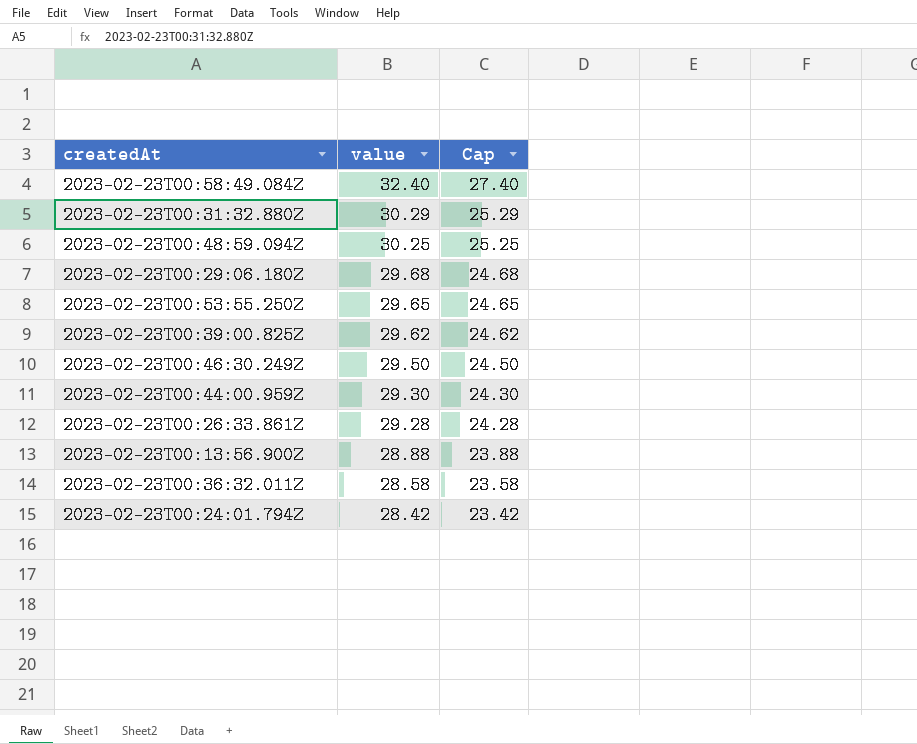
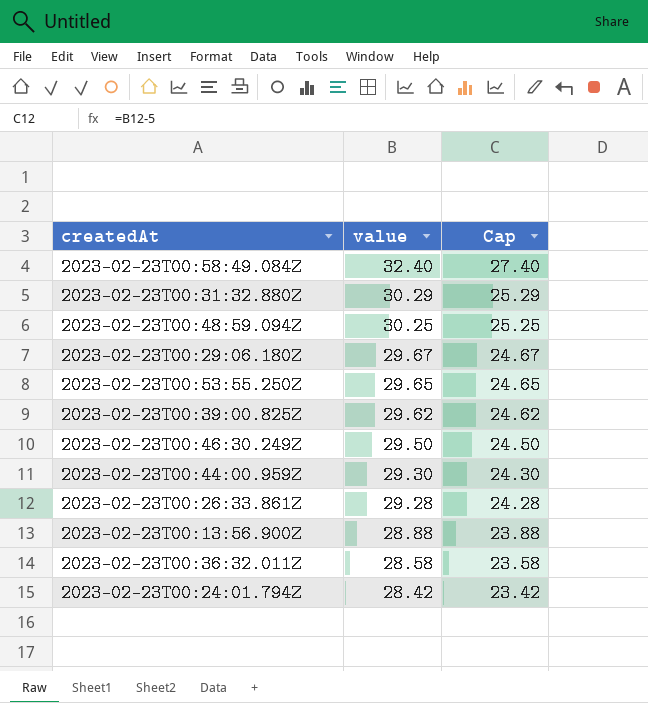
2023-02-23T00:29:06.180Z | value: 29.68 -> 29.67
2023-02-23T00:29:06.180Z | Cap: 24.68 -> 24.67

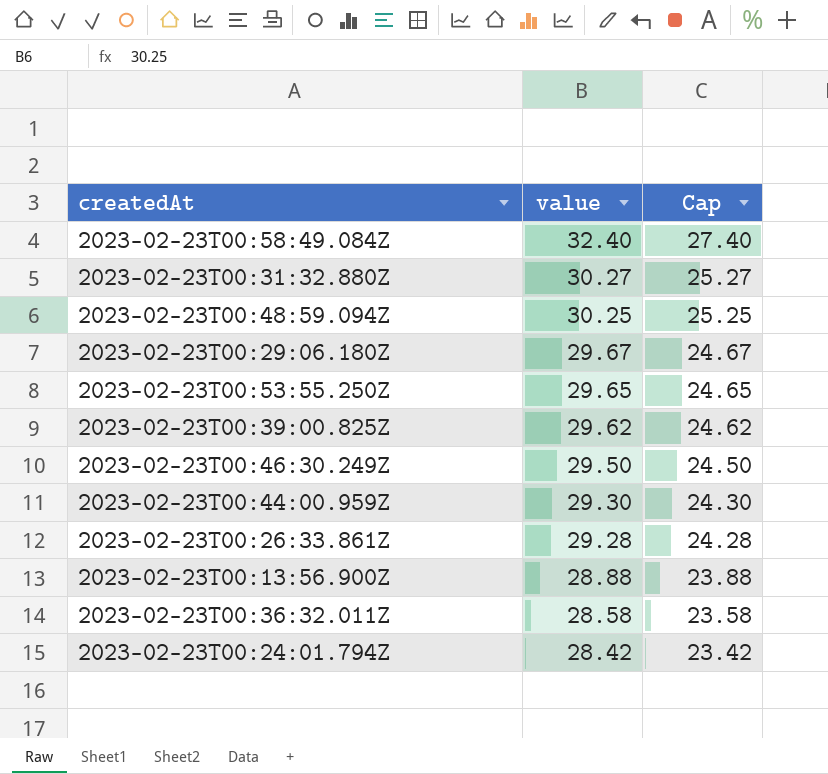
2023-02-23T00:31:32.880Z | value: 30.29 -> 30.27
2023-02-23T00:31:32.880Z | Cap: 25.29 -> 25.27

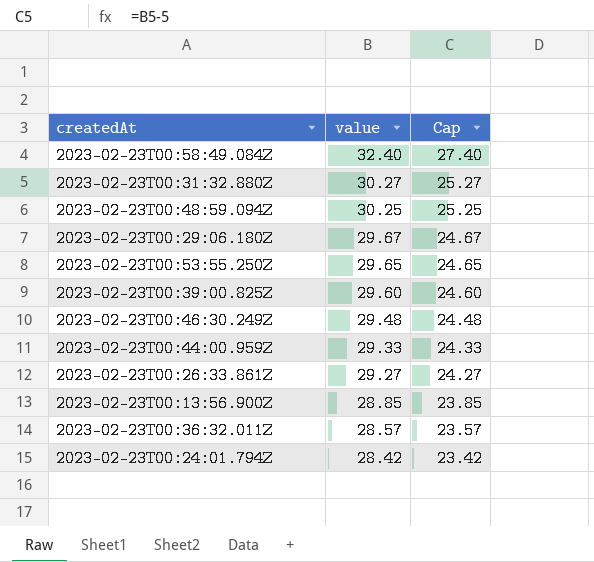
2023-02-23T00:39:00.825Z | value: 29.62 -> 29.60
2023-02-23T00:39:00.825Z | Cap: 24.62 -> 24.60
2023-02-23T00:46:30.249Z | value: 29.50 -> 29.48
2023-02-23T00:46:30.249Z | Cap: 24.50 -> 24.48
2023-02-23T00:44:00.959Z | value: 29.30 -> 29.33
2023-02-23T00:44:00.959Z | Cap: 24.30 -> 24.33
2023-02-23T00:26:33.861Z | value: 29.28 -> 29.27
2023-02-23T00:26:33.861Z | Cap: 24.28 -> 24.27
2023-02-23T00:13:56.900Z | value: 28.88 -> 28.85
2023-02-23T00:13:56.900Z | Cap: 23.88 -> 23.85
2023-02-23T00:36:32.011Z | value: 28.58 -> 28.57
2023-02-23T00:36:32.011Z | Cap: 23.58 -> 23.57

